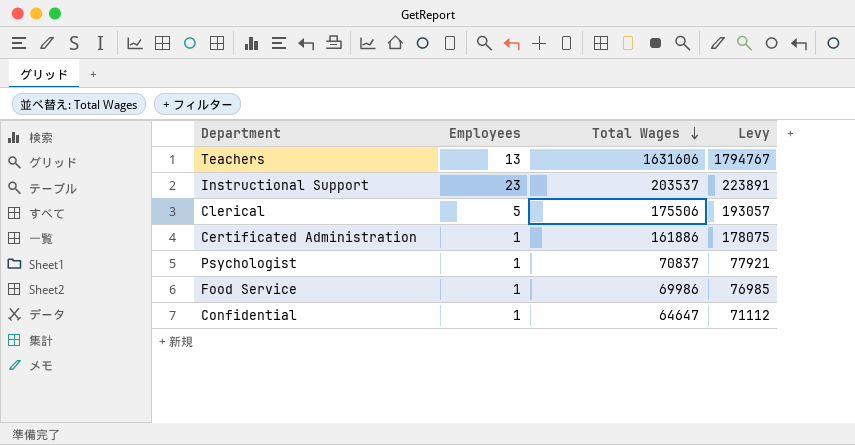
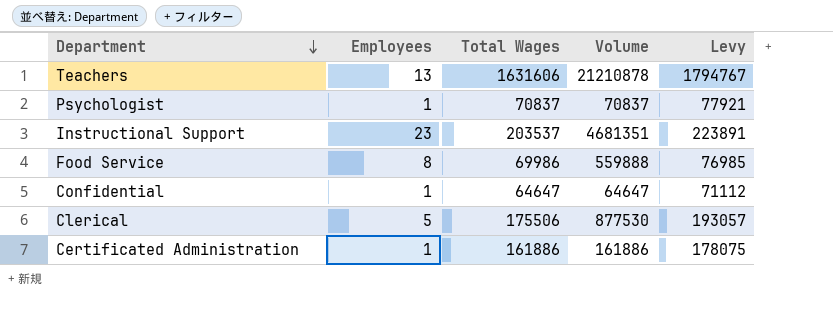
row order: Total Wages descending -> Department descending
column Volume | formula: none -> [Employees] * [Total Wages]
Food Service | Employees: 1 -> 8

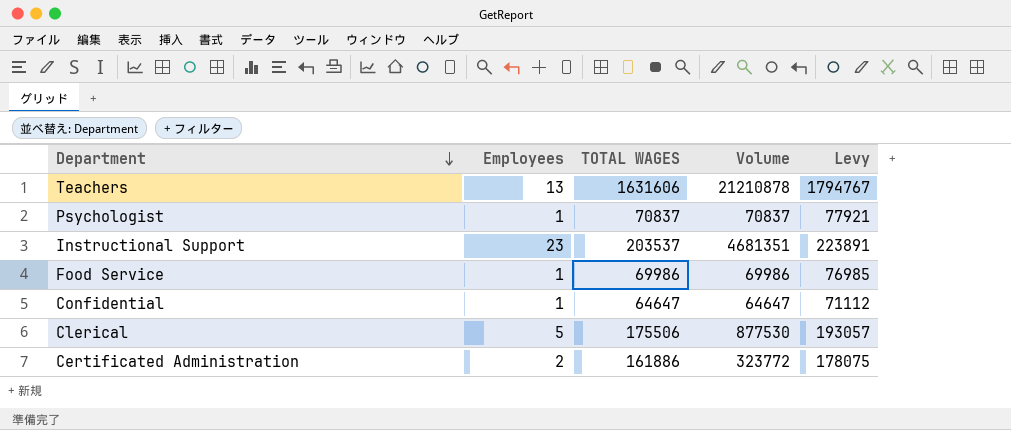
column name: Total Wages -> TOTAL WAGES
Food Service | Employees: 8 -> 1
Food Service | Volume: 559888 -> 69986
Certificated Administration | Employees: 1 -> 2
Certificated Administration | Volume: 161886 -> 323772

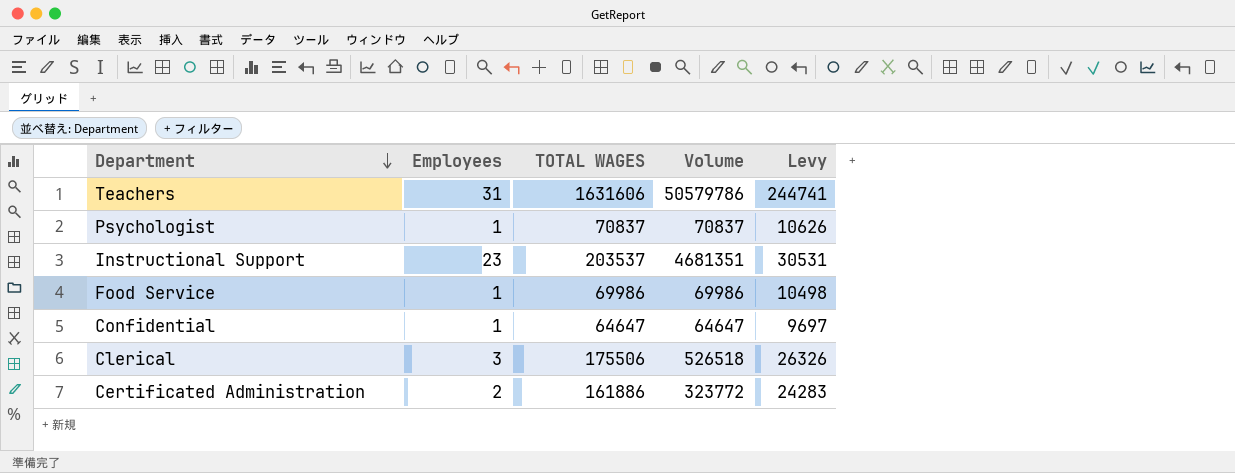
column Levy | formula: [TOTAL WAGES] * 1.1 -> [TOTAL WAGES] * 0.15
Teachers | Employees: 13 -> 31
Teachers | Volume: 21210878 -> 50579786
Clerical | Employees: 5 -> 3
Clerical | Volume: 877530 -> 526518

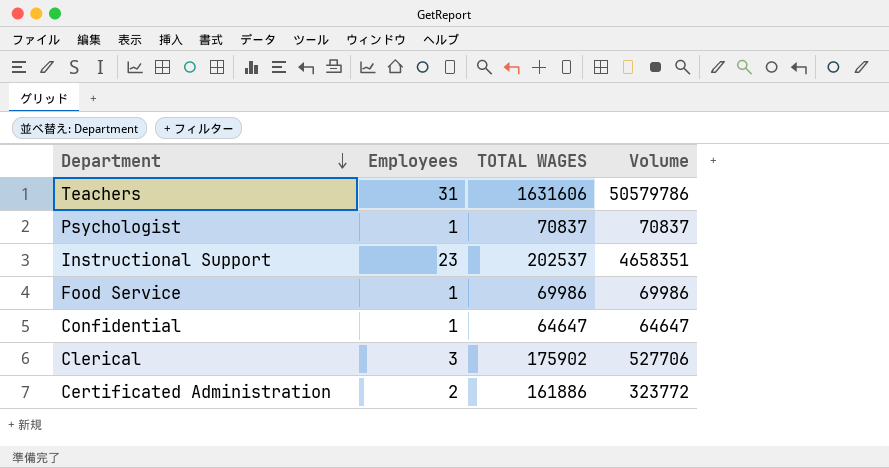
column Levy | formula: [TOTAL WAGES] * 0.15 -> none
Instructional Support | TOTAL WAGES: 203537 -> 202537
Instructional Support | Volume: 4681351 -> 4658351
Clerical | TOTAL WAGES: 175506 -> 175902
Clerical | Volume: 526518 -> 527706

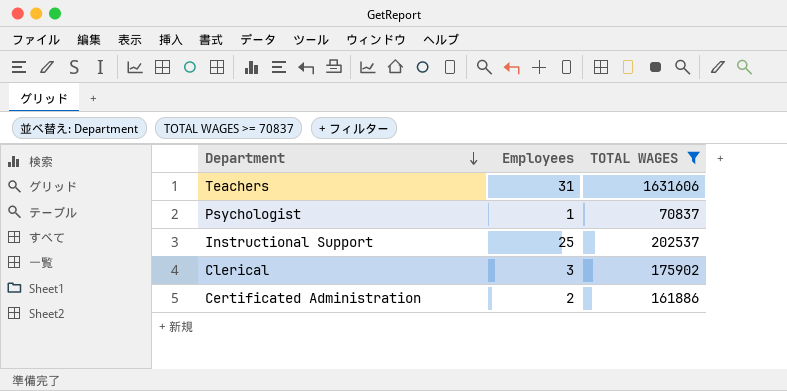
filter: none -> TOTAL WAGES >= 70837
column Volume | formula: [Employees] * [TOTAL WAGES] -> none
Instructional Support | Employees: 23 -> 25

